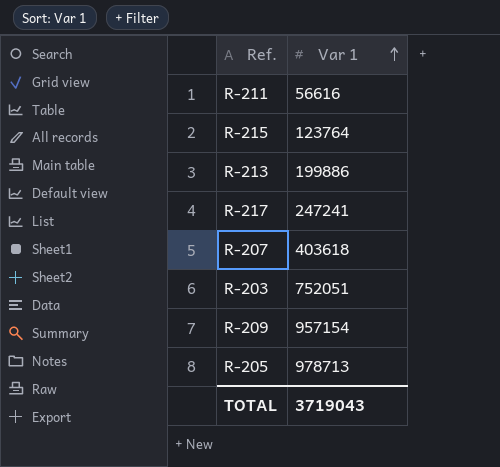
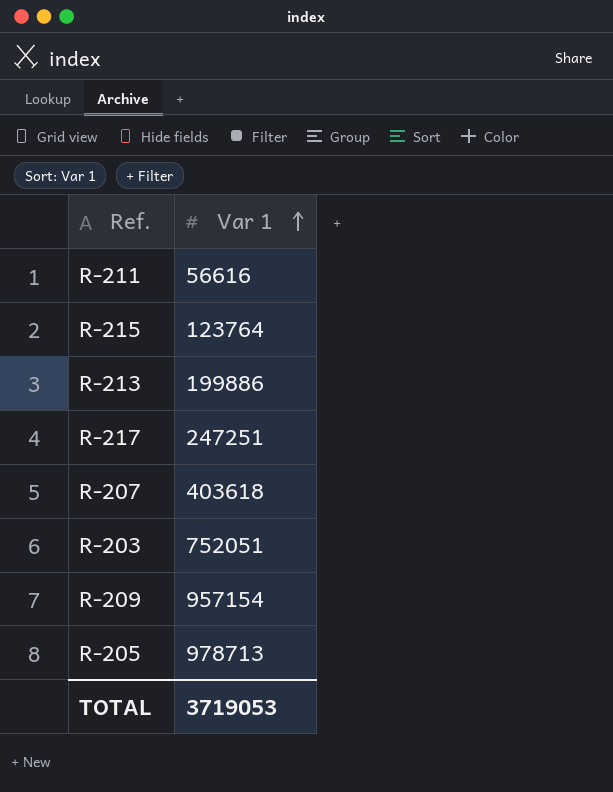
R-217 | Var 1: 247241 -> 247251
TOTAL | Var 1: 3719043 -> 3719053

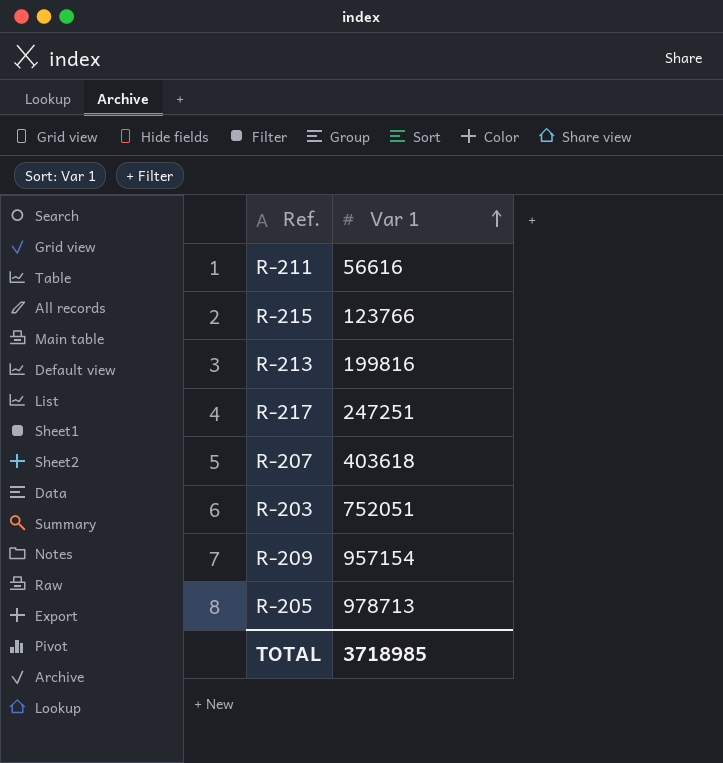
R-215 | Var 1: 123764 -> 123766
R-213 | Var 1: 199886 -> 199816
TOTAL | Var 1: 3719053 -> 3718985

